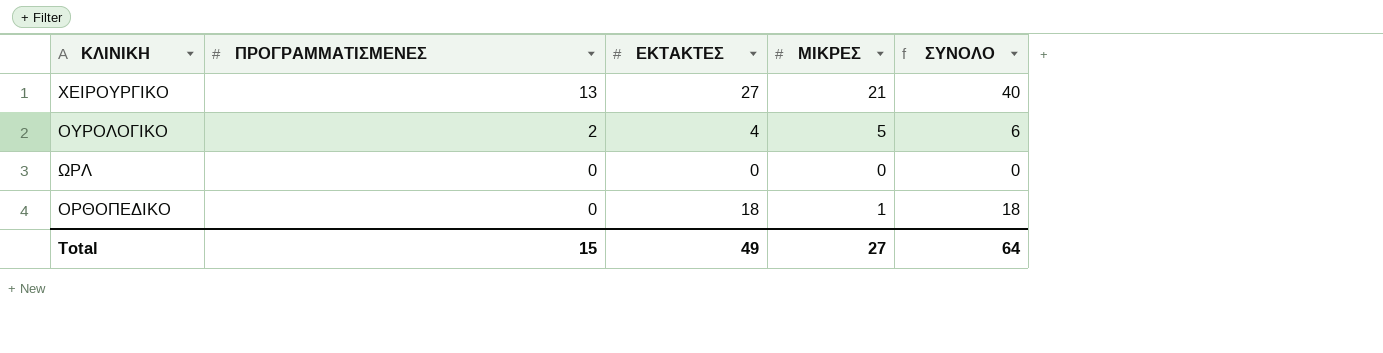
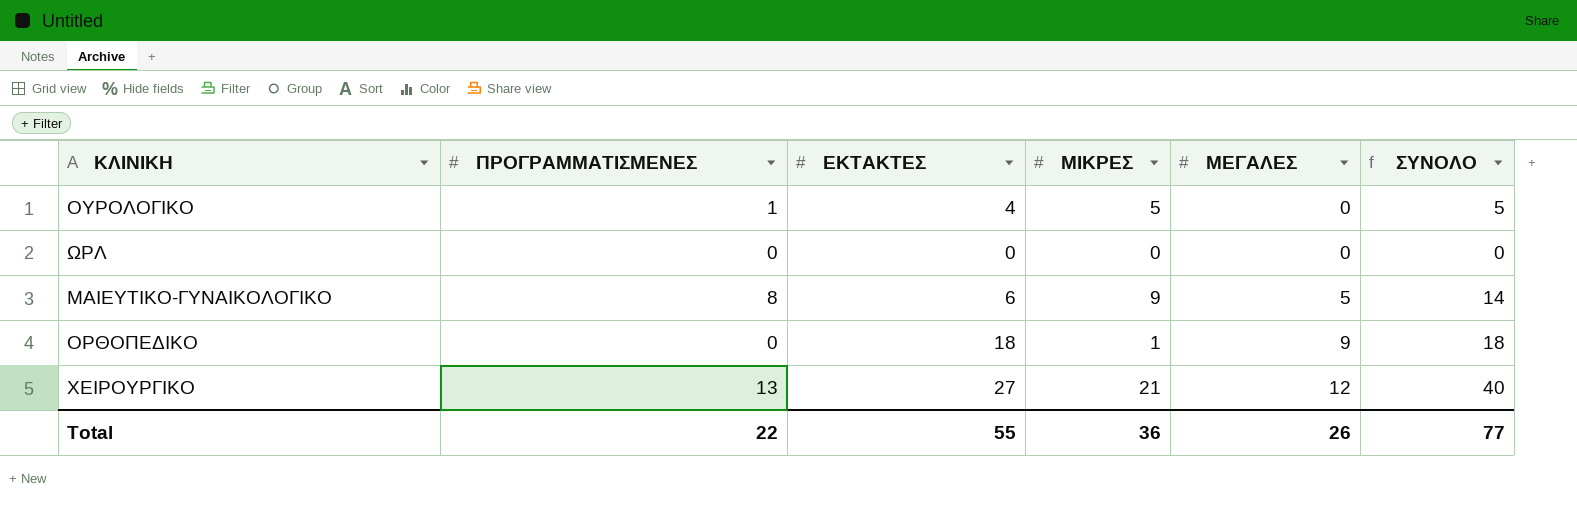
row order: ΠΡΟΓΡΑΜΜΑΤΙΣΜΕΝΕΣ descending -> ΜΕΓΑΛΕΣ ascending
column ΜΕΓΑΛΕΣ | position: none -> 5
ΟΥΡΟΛΟΓΙΚΟ | ΠΡΟΓΡΑΜΜΑΤΙΣΜΕΝΕΣ: 2 -> 1
ΟΥΡΟΛΟΓΙΚΟ | ΣΥΝΟΛΟ: 6 -> 5
row ΜΑΙΕΥΤΙΚΟ-ΓΥΝΑΙΚΟΛΟΓΙΚΟ: none -> 8 | 6 | 9 | 5 | 14
Total | ΠΡΟΓΡΑΜΜΑΤΙΣΜΕΝΕΣ: 15 -> 22
Total | ΕΚΤΑΚΤΕΣ: 49 -> 55
Total | ΜΙΚΡΕΣ: 27 -> 36
Total | ΣΥΝΟΛΟ: 64 -> 77

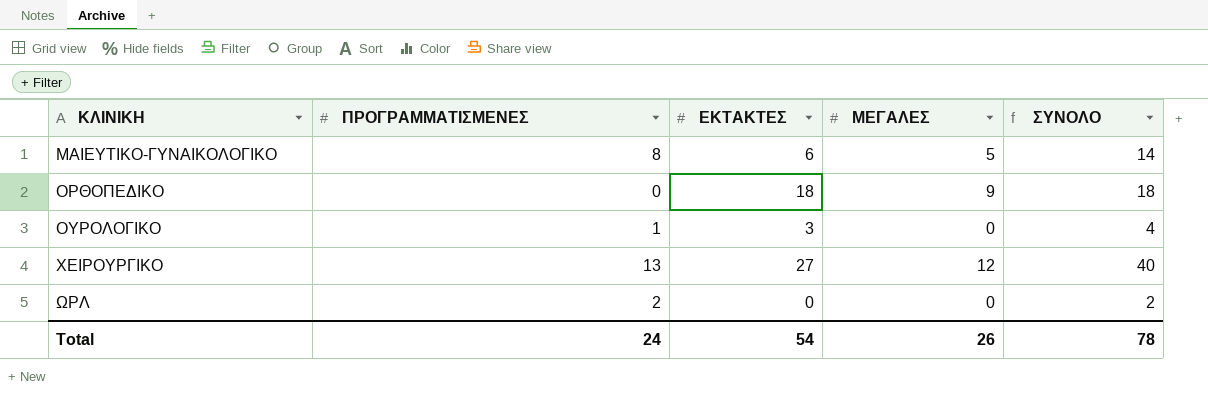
row order: ΜΕΓΑΛΕΣ ascending -> ΚΛΙΝΙΚΗ ascending
column ΜΙΚΡΕΣ | position: 4 -> none
ΟΥΡΟΛΟΓΙΚΟ | ΕΚΤΑΚΤΕΣ: 4 -> 3
ΟΥΡΟΛΟΓΙΚΟ | ΣΥΝΟΛΟ: 5 -> 4
ΩΡΛ | ΠΡΟΓΡΑΜΜΑΤΙΣΜΕΝΕΣ: 0 -> 2
ΩΡΛ | ΣΥΝΟΛΟ: 0 -> 2
Total | ΠΡΟΓΡΑΜΜΑΤΙΣΜΕΝΕΣ: 22 -> 24
Total | ΕΚΤΑΚΤΕΣ: 55 -> 54
Total | ΣΥΝΟΛΟ: 77 -> 78

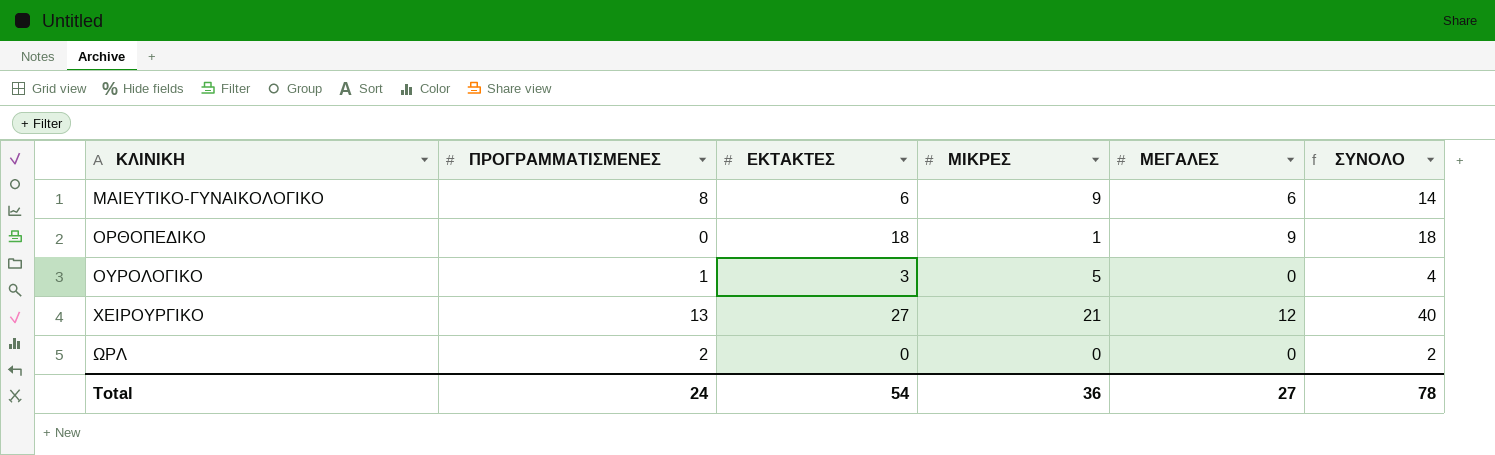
column ΜΙΚΡΕΣ | position: none -> 4
ΜΑΙΕΥΤΙΚΟ-ΓΥΝΑΙΚΟΛΟΓΙΚΟ | ΜΕΓΑΛΕΣ: 5 -> 6
Total | ΜΕΓΑΛΕΣ: 26 -> 27

